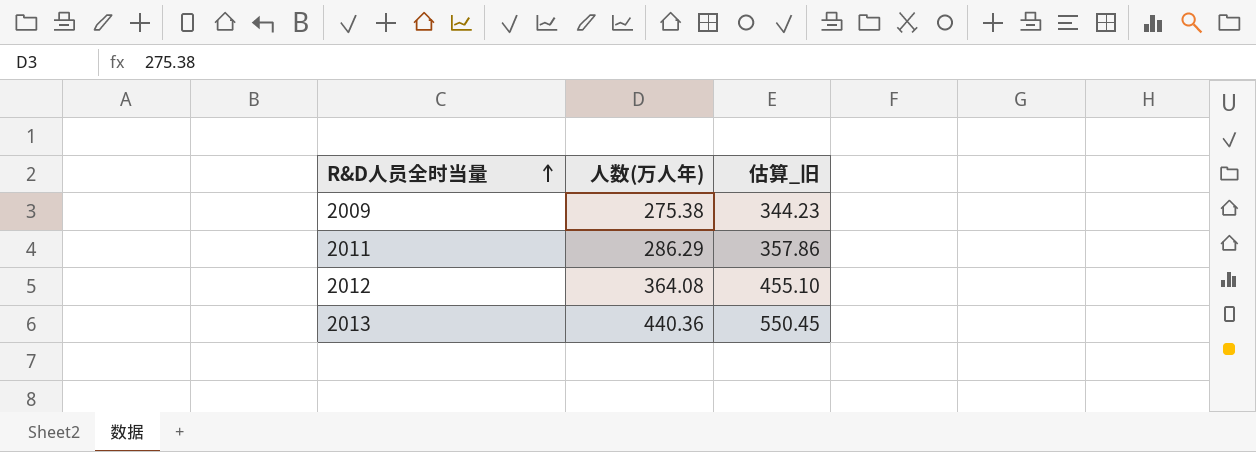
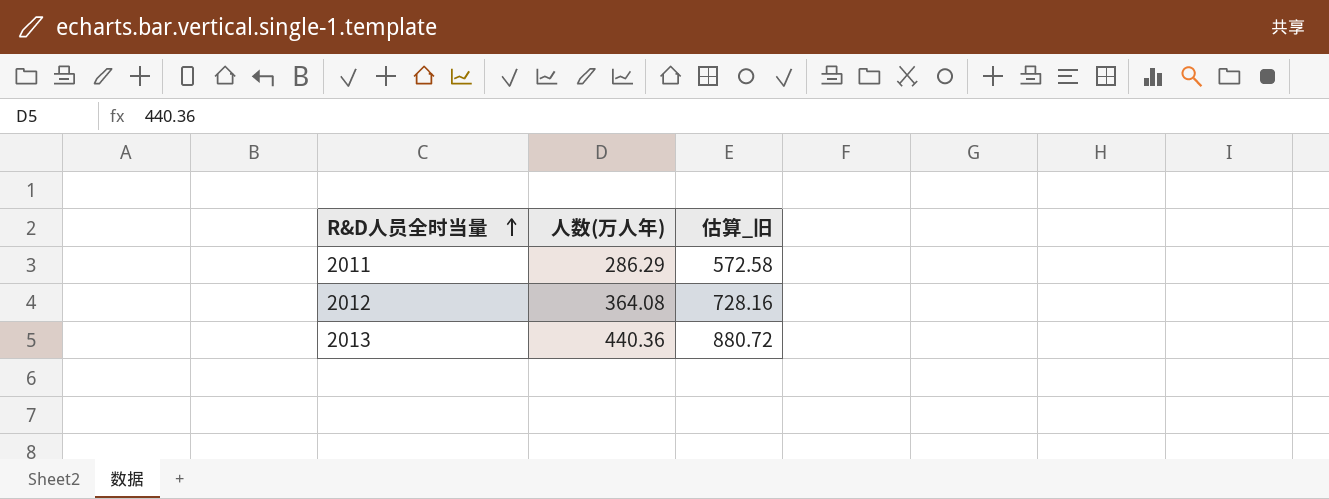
column 估算_旧 | formula: [人数(万人年)] * 1.25 -> [人数(万人年)] * 2
row 2009: 275.38 | 344.23 -> none

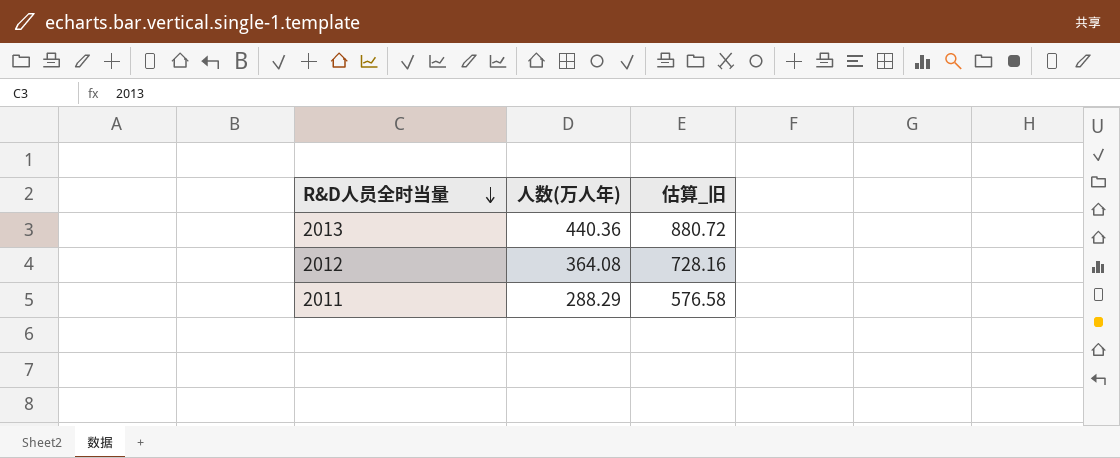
row order: R&D人员全时当量 ascending -> R&D人员全时当量 descending
2011 | 人数(万人年): 286.29 -> 288.29
2011 | 估算_旧: 572.58 -> 576.58

